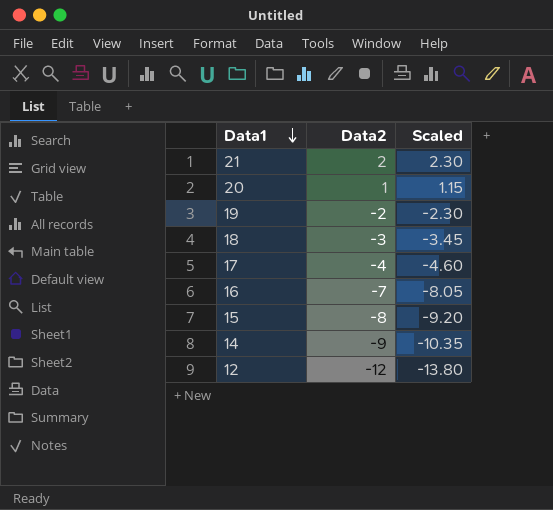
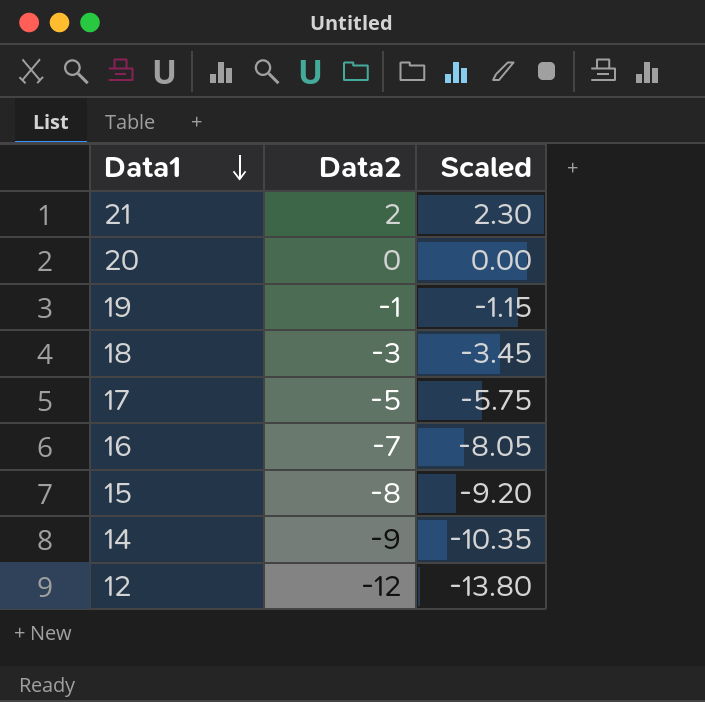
20 | Data2: 1 -> 0
20 | Scaled: 1.15 -> 0.00
19 | Data2: -2 -> -1
19 | Scaled: -2.30 -> -1.15
17 | Data2: -4 -> -5
17 | Scaled: -4.60 -> -5.75

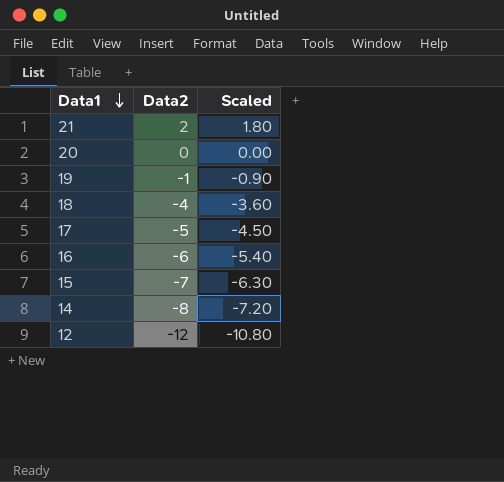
column Scaled | formula: [Data2] * 1.15 -> [Data2] * 0.9
18 | Data2: -3 -> -4
16 | Data2: -7 -> -6
15 | Data2: -8 -> -7
14 | Data2: -9 -> -8

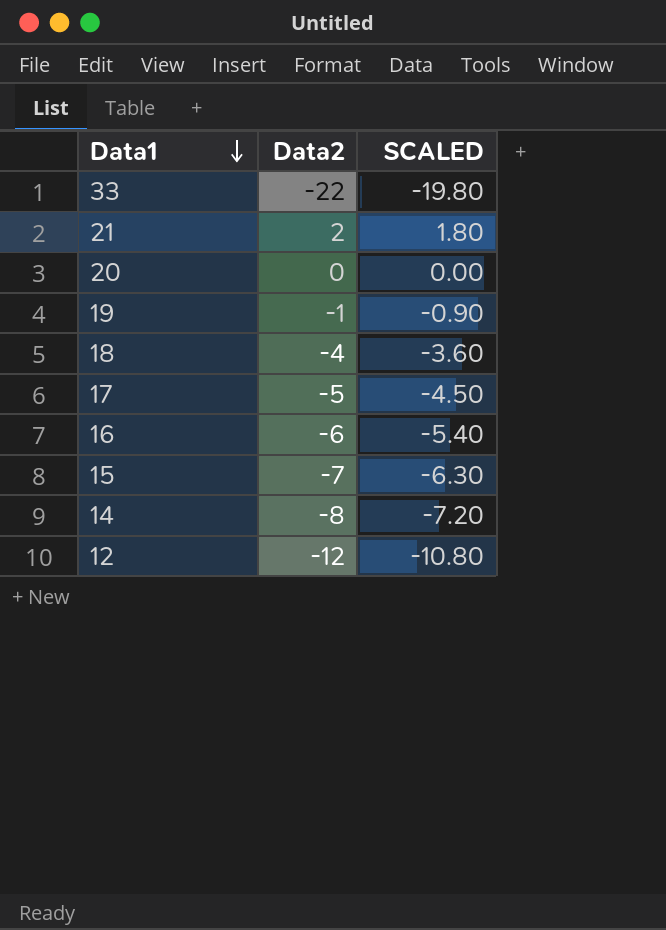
column name: Scaled -> SCALED
row 33: none -> -22 | -19.80

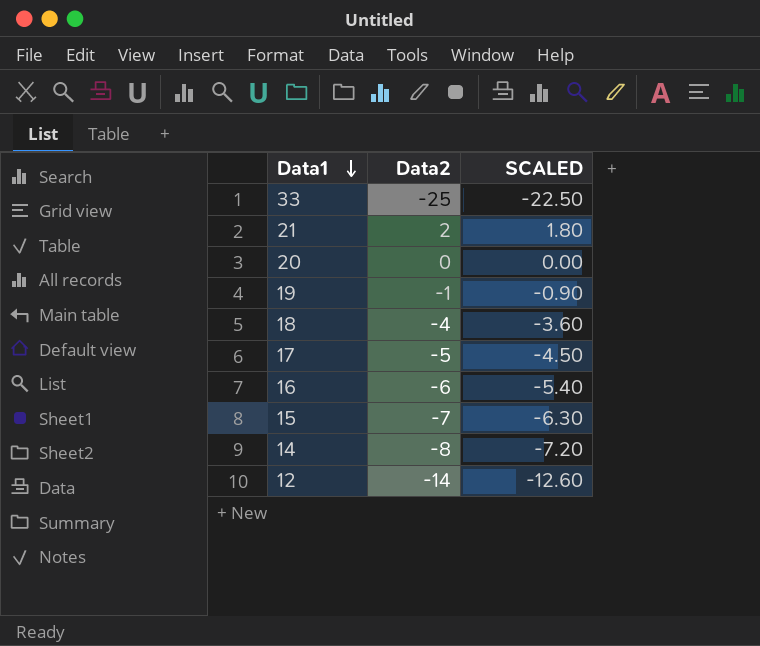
33 | Data2: -22 -> -25
33 | SCALED: -19.80 -> -22.50
12 | Data2: -12 -> -14
12 | SCALED: -10.80 -> -12.60

